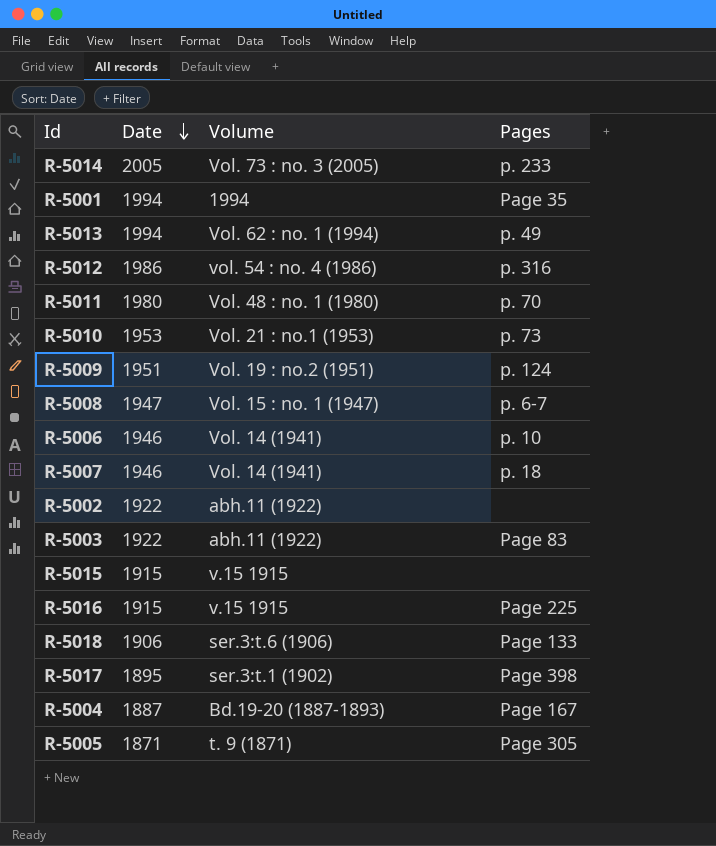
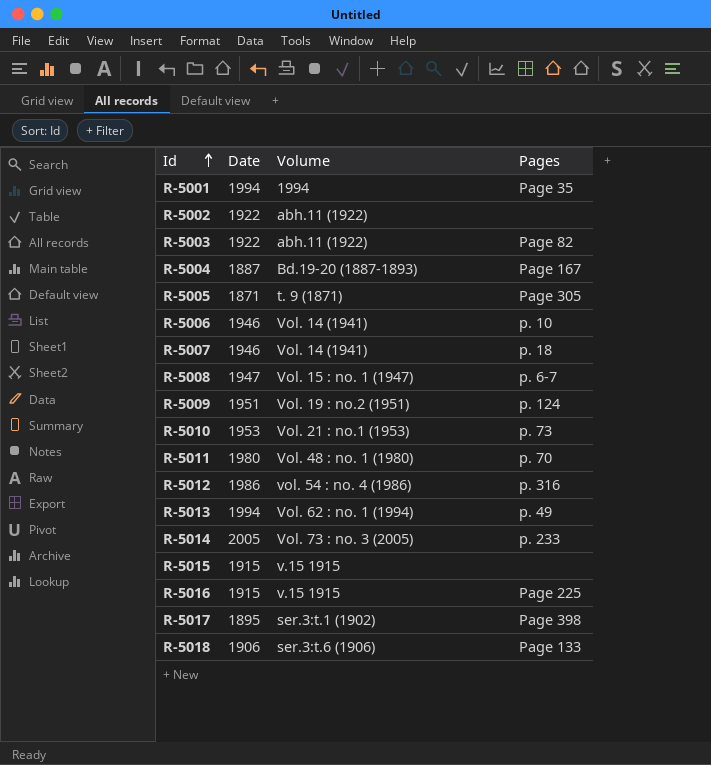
row order: Date descending -> Id ascending
R-5003 | Pages: Page 83 -> Page 82

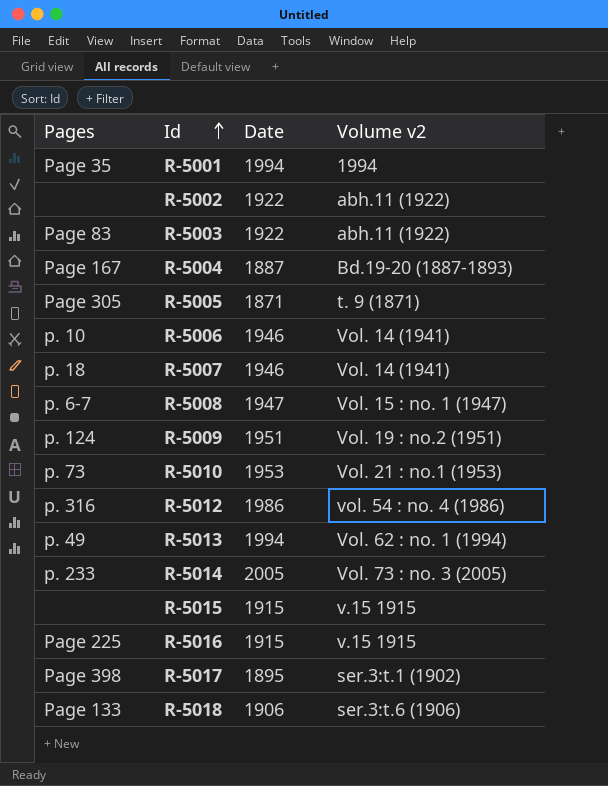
column Pages | position: 4 -> 1
column name: Volume -> Volume v2
row R-5011: 1980 | Vol. 48 : no. 1 (1980) | p. 70 -> none
R-5003 | Pages: Page 82 -> Page 83

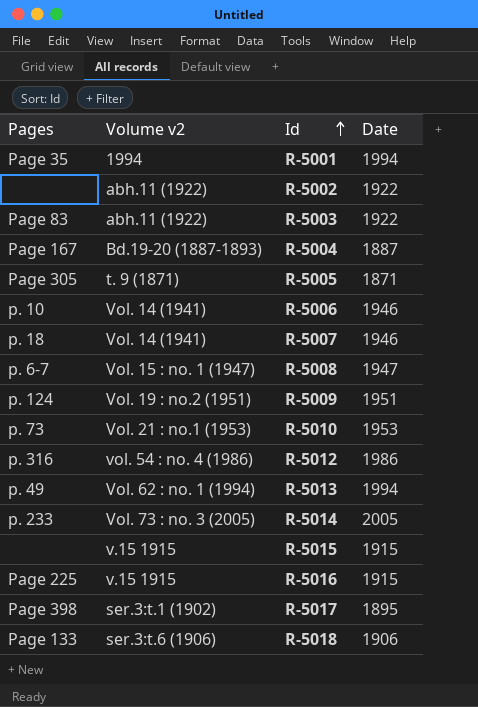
column Volume v2 | position: 4 -> 2

